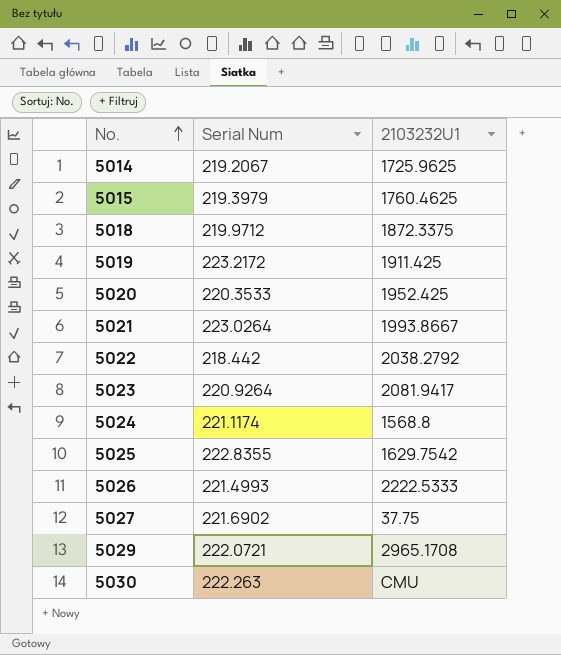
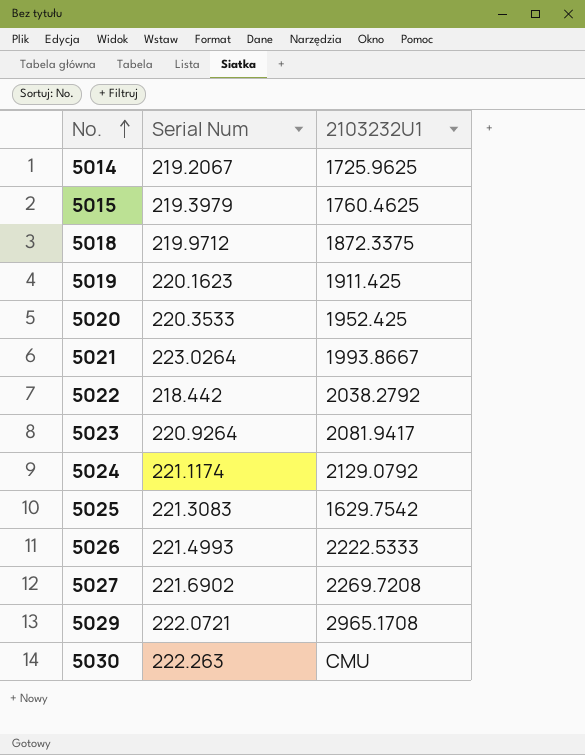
5019 | Serial Num: 223.2172 -> 220.1623
5024 | 2103232U1: 1568.8 -> 2129.0792
5025 | Serial Num: 222.8355 -> 221.3083
5027 | 2103232U1: 37.75 -> 2269.7208

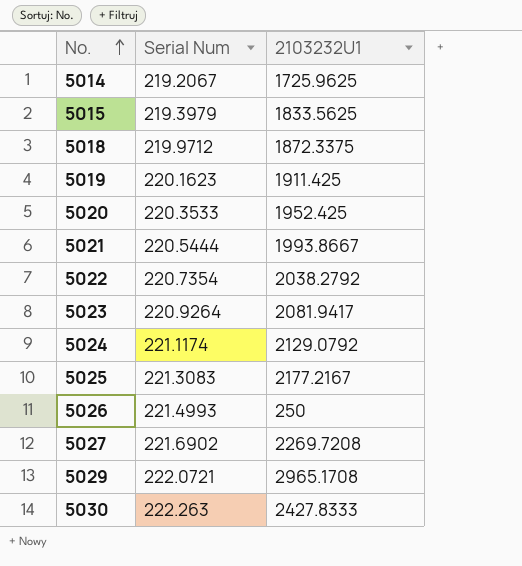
5015 | 2103232U1: 1760.4625 -> 1833.5625
5021 | Serial Num: 223.0264 -> 220.5444
5022 | Serial Num: 218.442 -> 220.7354
5025 | 2103232U1: 1629.7542 -> 2177.2167
5026 | 2103232U1: 2222.5333 -> 250
5030 | 2103232U1: CMU -> 2427.8333

